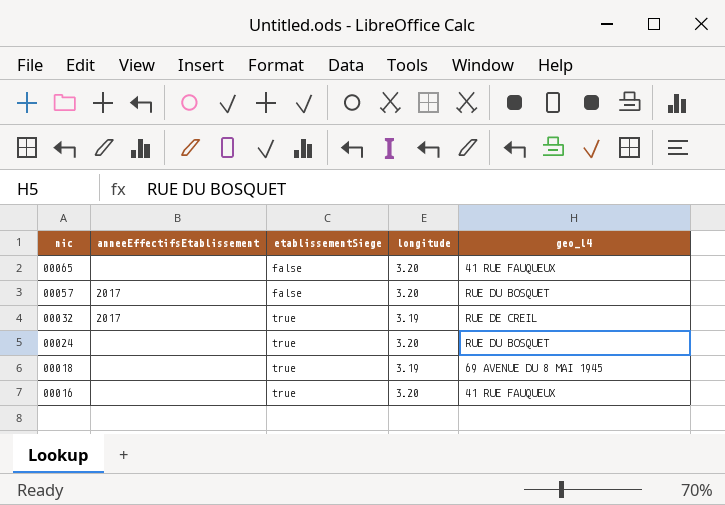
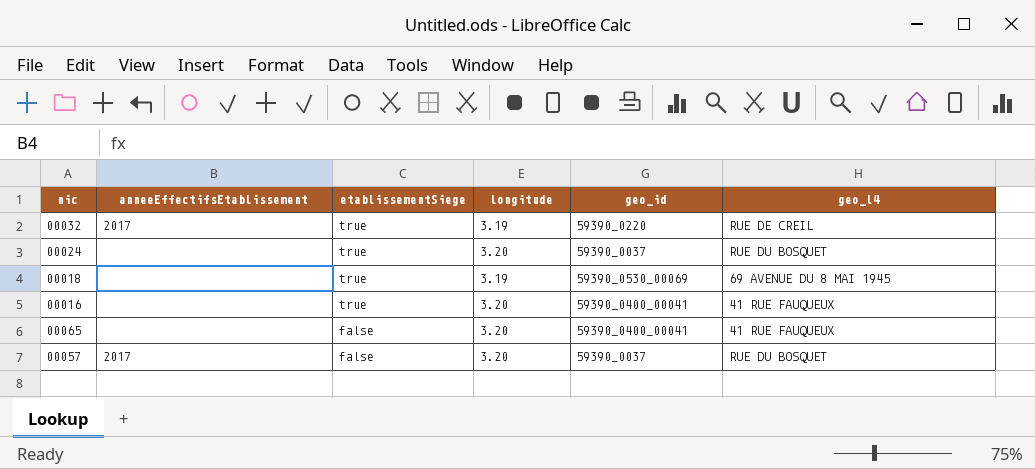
row order: nic descending -> etablissementSiege descending
column geo_id | position: none -> 5

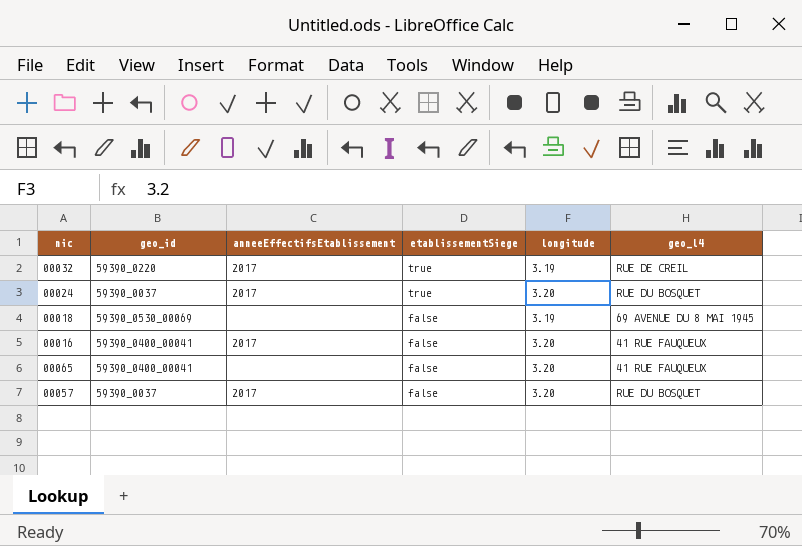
column geo_id | position: 5 -> 2
00024 | anneeEffectifsEtablissement: none -> 2017
00018 | etablissementSiege: true -> false
00016 | anneeEffectifsEtablissement: none -> 2017
00016 | etablissementSiege: true -> false

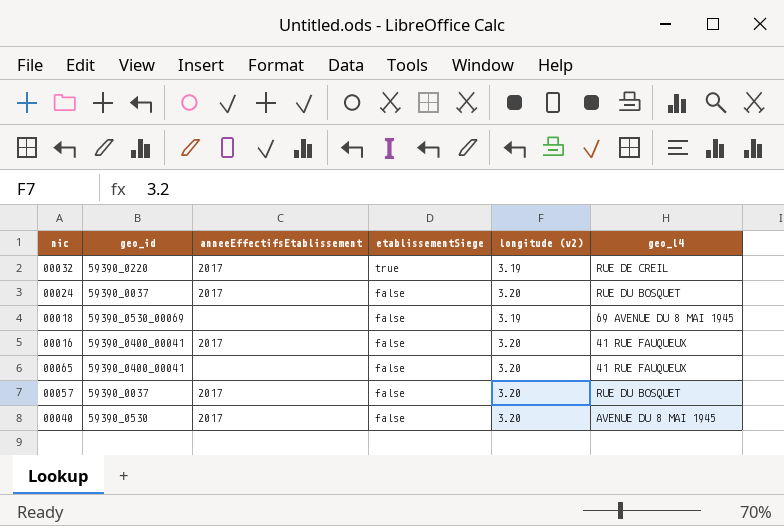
column name: longitude -> longitude (v2)
00024 | etablissementSiege: true -> false
row 00040: none -> 59390_0530 | 2017 | false | 3.20 | AVENUE DU 8 MAI 1945

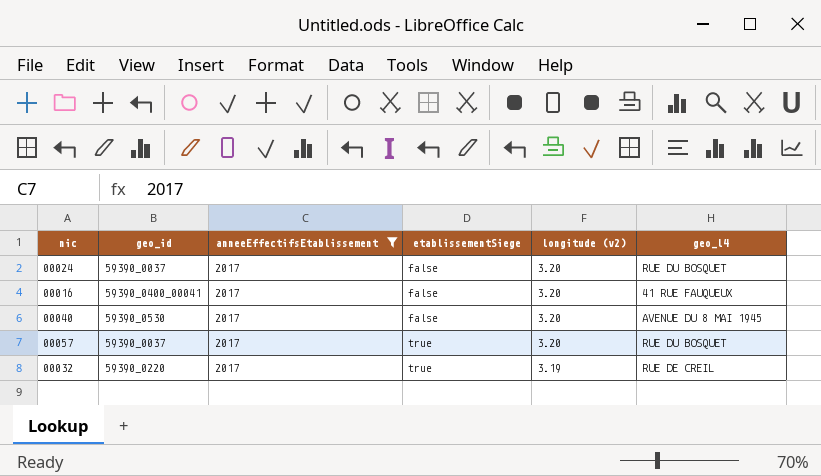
filter: none -> anneeEffectifsEtablissement = 2017
row order: etablissementSiege descending -> etablissementSiege ascending
00057 | etablissementSiege: false -> true

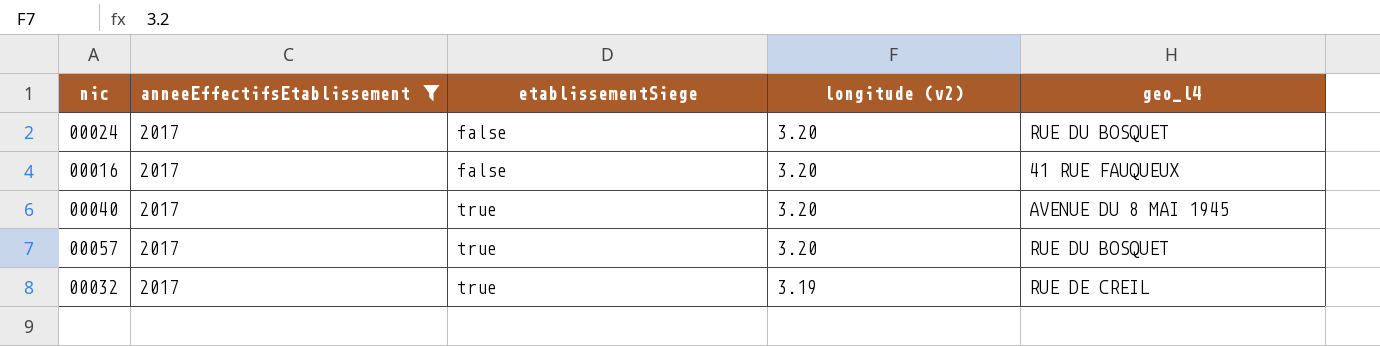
column geo_id | position: 2 -> none
00040 | etablissementSiege: false -> true

